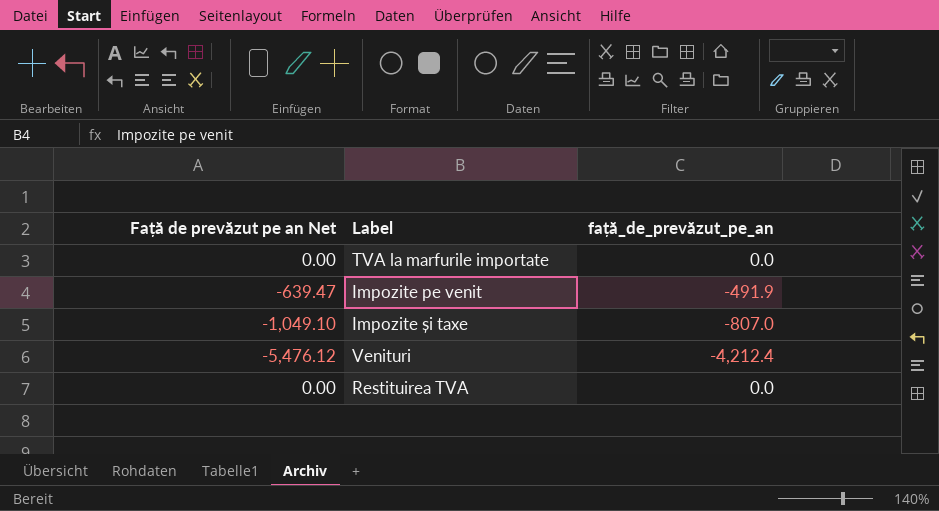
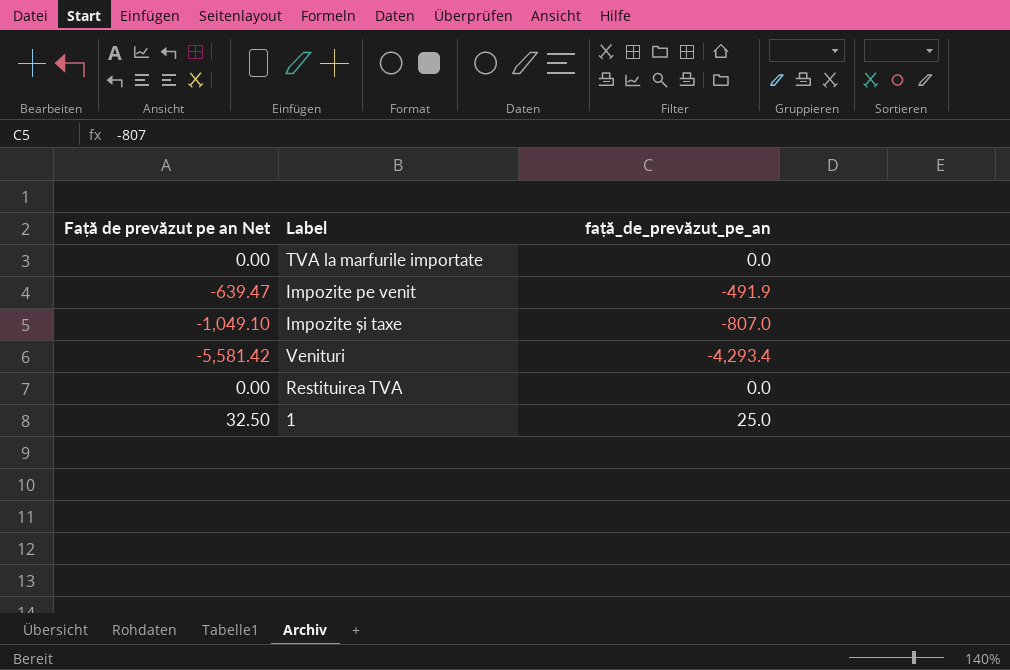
Venituri | Față de prevăzut pe an Net: -5,476.12 -> -5,581.42
Venituri | față_de_prevăzut_pe_an: -4,212.4 -> -4,293.4
row 1: none -> 32.50 | 25.0

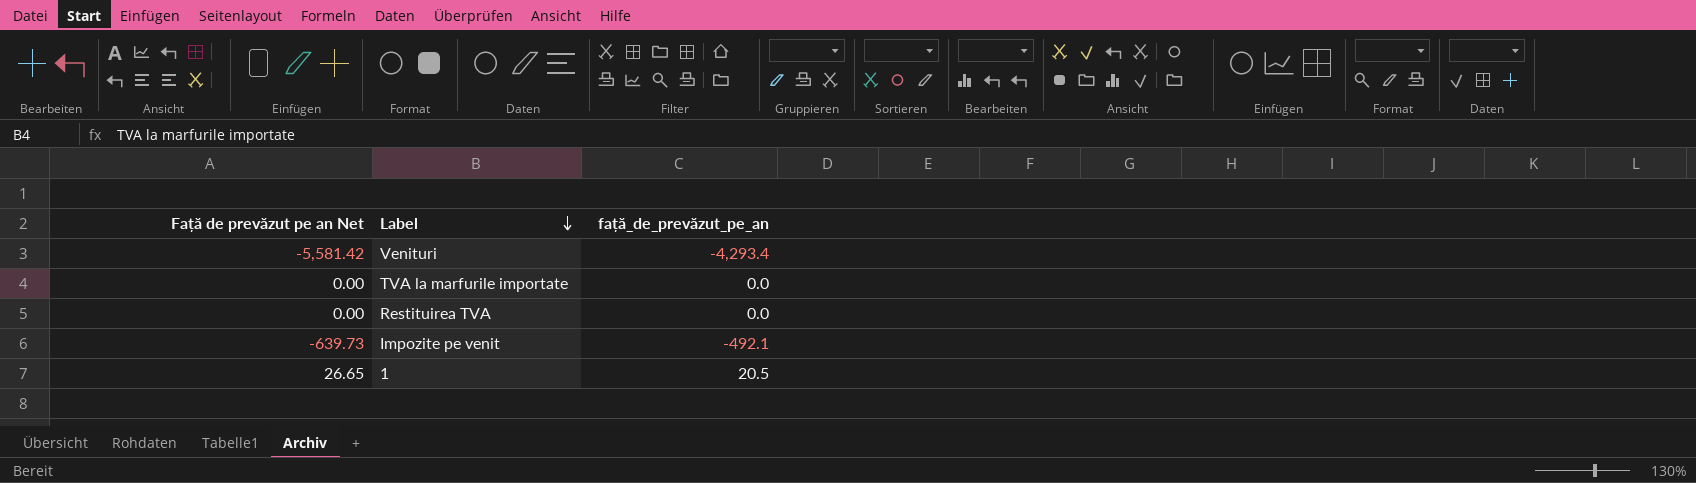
row order: none -> Label descending
row Impozite și taxe: -1,049.10 | -807.0 -> none
Impozite pe venit | Față de prevăzut pe an Net: -639.47 -> -639.73
Impozite pe venit | față_de_prevăzut_pe_an: -491.9 -> -492.1
1 | Față de prevăzut pe an Net: 32.50 -> 26.65
1 | față_de_prevăzut_pe_an: 25.0 -> 20.5

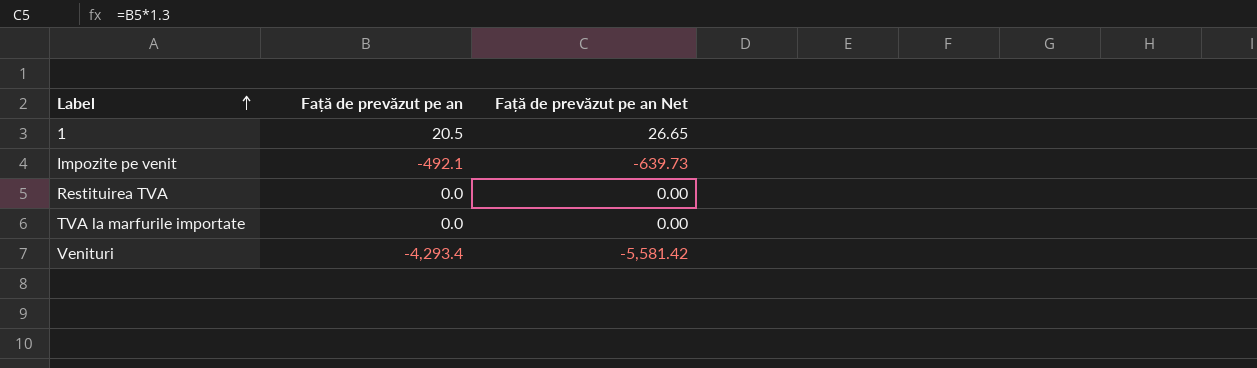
row order: Label descending -> Label ascending
column name: față_de_prevăzut_pe_an -> Față de prevăzut pe an
column Față de prevăzut pe an Net | position: 1 -> 3

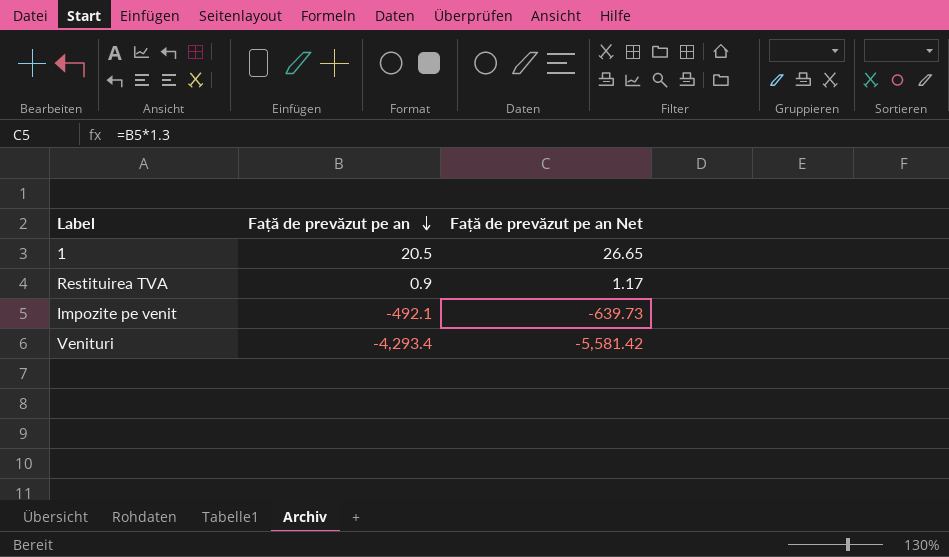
row order: Label ascending -> Față de prevăzut pe an descending
row TVA la marfurile importate: 0.0 | 0.00 -> none
Restituirea TVA | Față de prevăzut pe an: 0.0 -> 0.9
Restituirea TVA | Față de prevăzut pe an Net: 0.00 -> 1.17

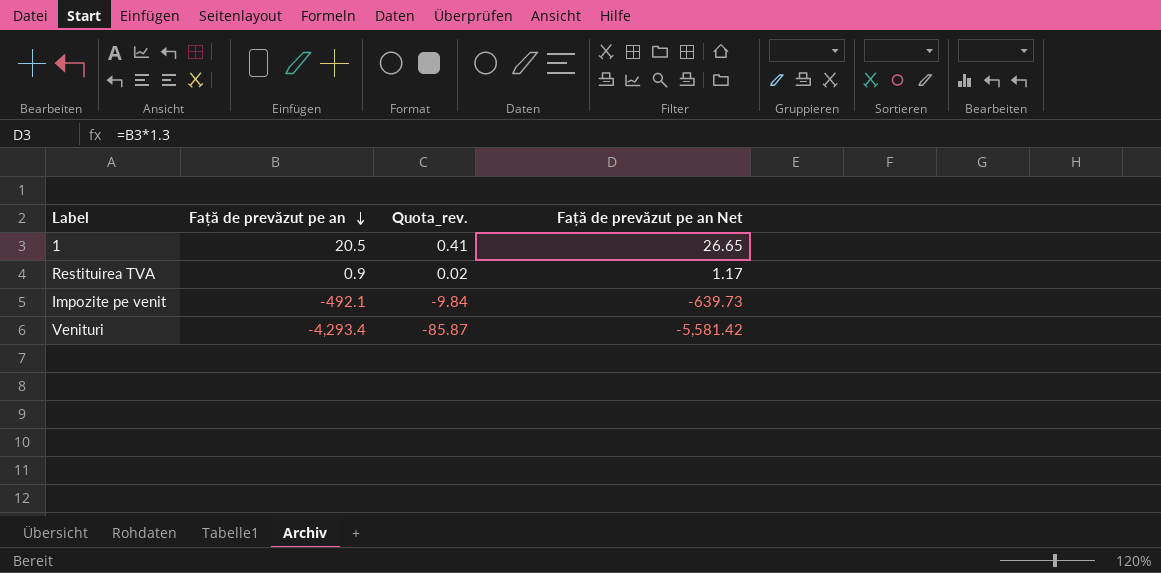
column Quota_rev. | formula: none -> [Față de prevăzut pe an] * 0.02

